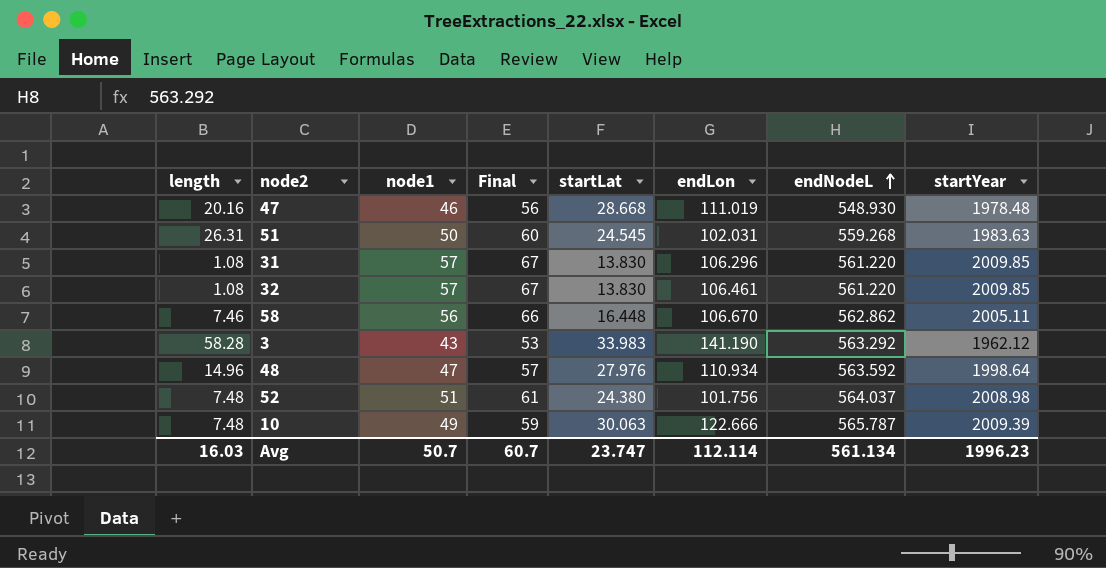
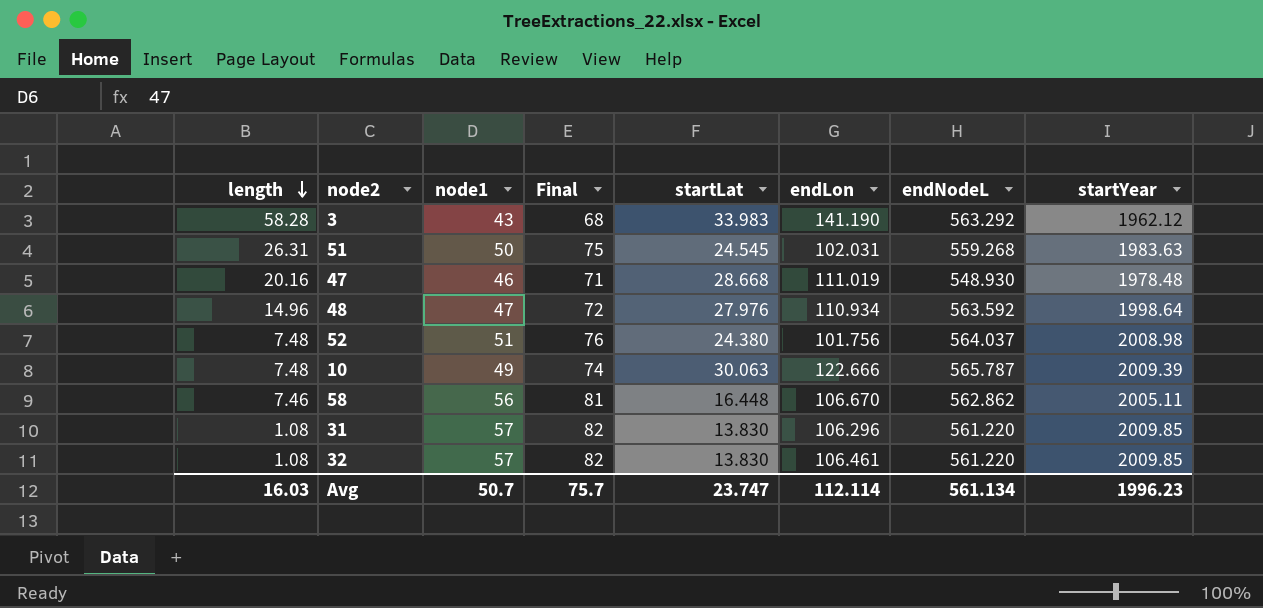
row order: endNodeL ascending -> length descending
column Final | formula: [node1] + 10 -> [node1] + 25
Avg | Final: 60.7 -> 75.7

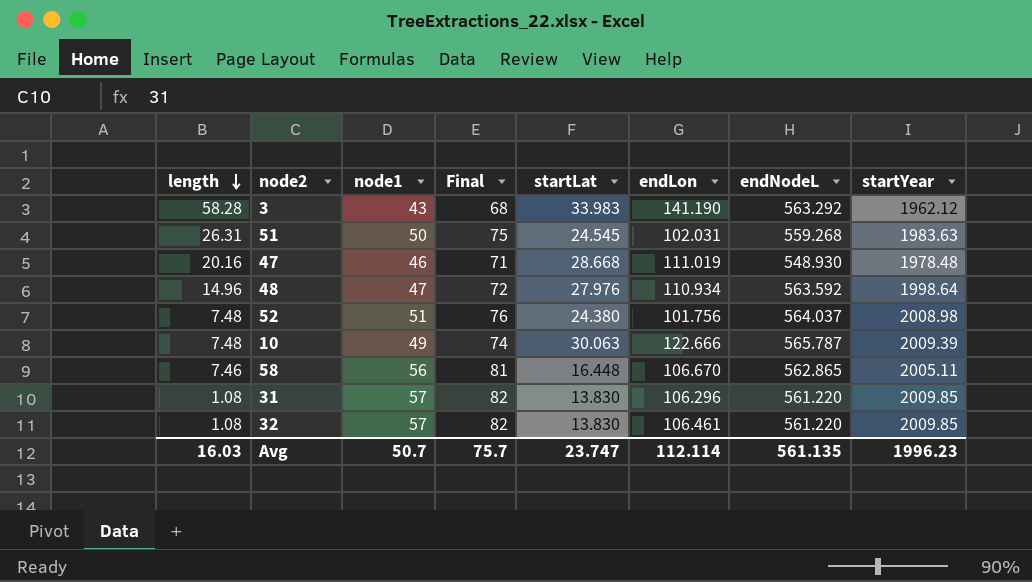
58 | endNodeL: 562.862 -> 562.865
Avg | endNodeL: 561.134 -> 561.135

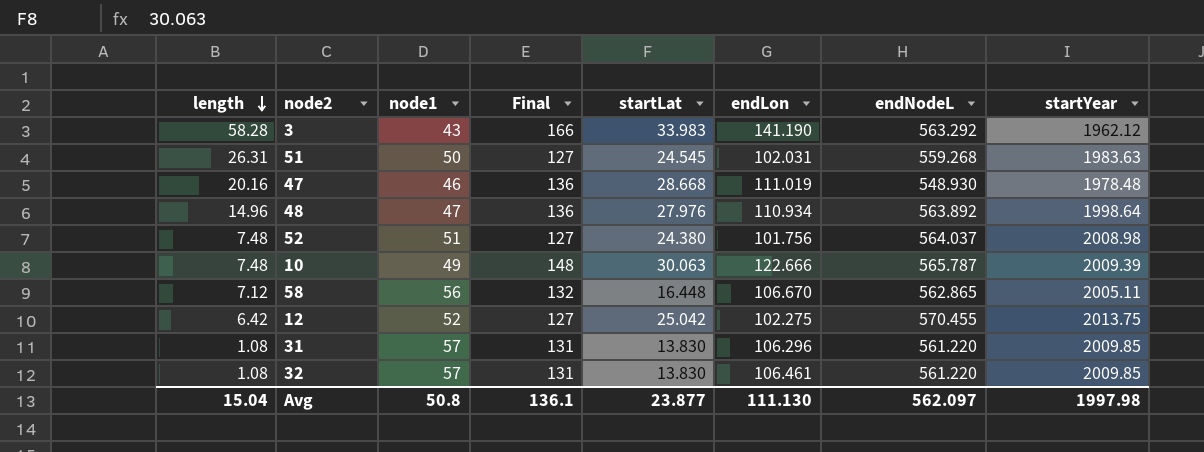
column Final | formula: [node1] + 25 -> [endLon] + 25
48 | endNodeL: 563.592 -> 563.892
58 | length: 7.46 -> 7.12
row 12: none -> 6.42 | 52 | 127 | 25.042 | 102.275 | 570.455 | 2013.75
Avg | length: 16.03 -> 15.04
Avg | node1: 50.7 -> 50.8
Avg | Final: 75.7 -> 136.1
Avg | startLat: 23.747 -> 23.877
Avg | endLon: 112.114 -> 111.130
Avg | endNodeL: 561.135 -> 562.097
Avg | startYear: 1996.23 -> 1997.98

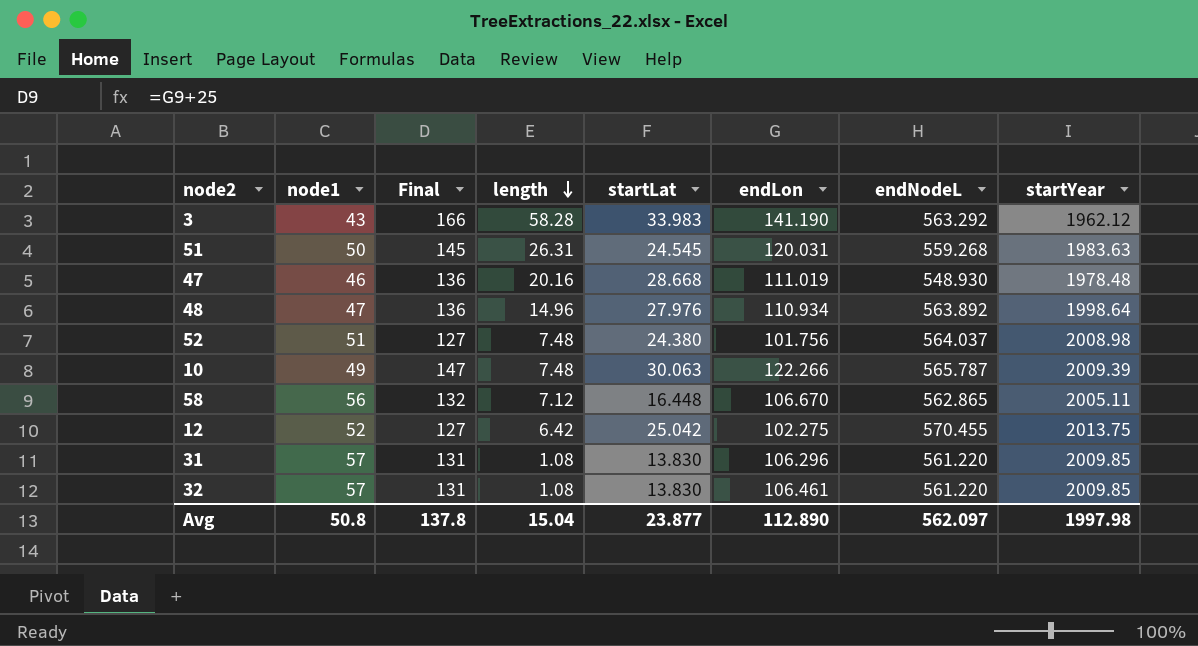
column length | position: 1 -> 4
51 | Final: 127 -> 145
51 | endLon: 102.031 -> 120.031
10 | Final: 148 -> 147
10 | endLon: 122.666 -> 122.266
Avg | Final: 136.1 -> 137.8
Avg | endLon: 111.130 -> 112.890

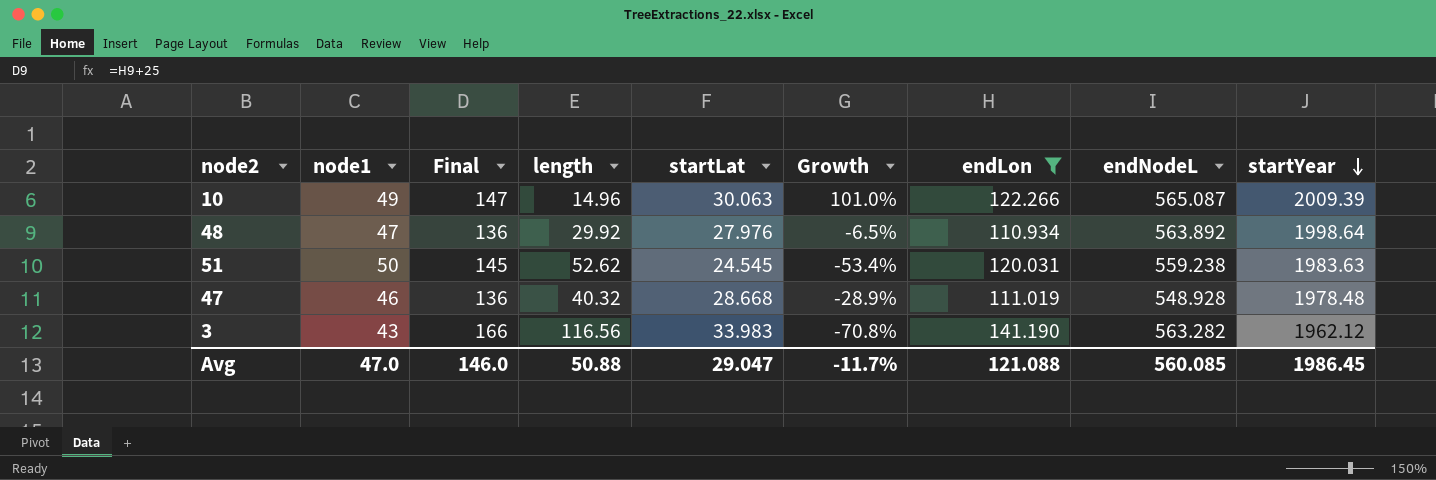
filter: none -> endLon >= 110.934
row order: length descending -> startYear descending
column Growth | formula: none -> ([startLat] - [length]) / [length]
10 | length: 7.48 -> 14.96
10 | endNodeL: 565.787 -> 565.087
48 | length: 14.96 -> 29.92
51 | length: 26.31 -> 52.62
51 | endNodeL: 559.268 -> 559.238
47 | length: 20.16 -> 40.32
47 | endNodeL: 548.930 -> 548.928
3 | length: 58.28 -> 116.56
3 | endNodeL: 563.292 -> 563.282
Avg | node1: 50.8 -> 47.0
Avg | Final: 137.8 -> 146.0
Avg | length: 15.04 -> 50.88
Avg | startLat: 23.877 -> 29.047
Avg | endLon: 112.890 -> 121.088
Avg | endNodeL: 562.097 -> 560.085
Avg | startYear: 1997.98 -> 1986.45

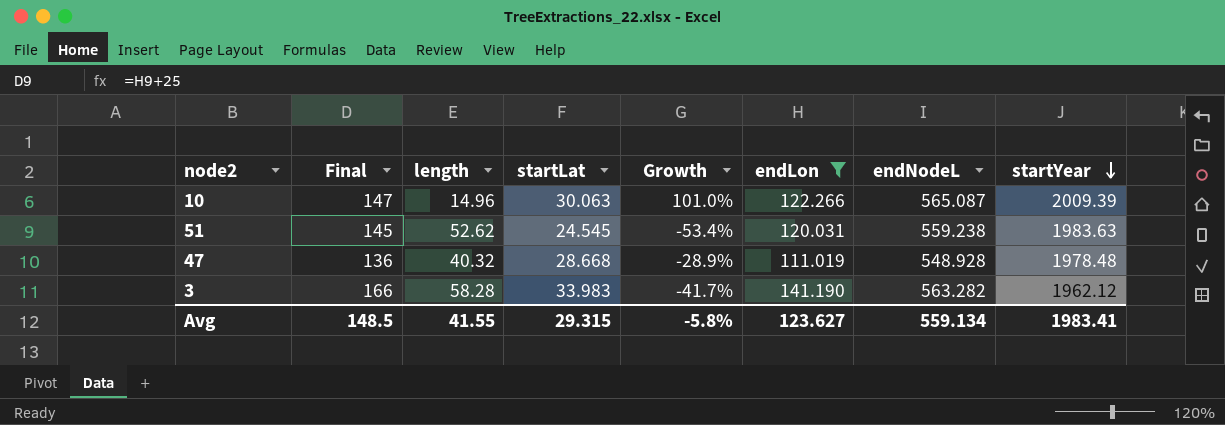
column node1 | position: 2 -> none
row 48: 47 | 136 | 29.92 | 27.976 | -6.5% | 110.934 | 563.892 | 1998.64 -> none
3 | length: 116.56 -> 58.28
3 | Growth: -70.8% -> -41.7%
Avg | Final: 146.0 -> 148.5
Avg | length: 50.88 -> 41.55
Avg | startLat: 29.047 -> 29.315
Avg | Growth: -11.7% -> -5.8%
Avg | endLon: 121.088 -> 123.627
Avg | endNodeL: 560.085 -> 559.134
Avg | startYear: 1986.45 -> 1983.41

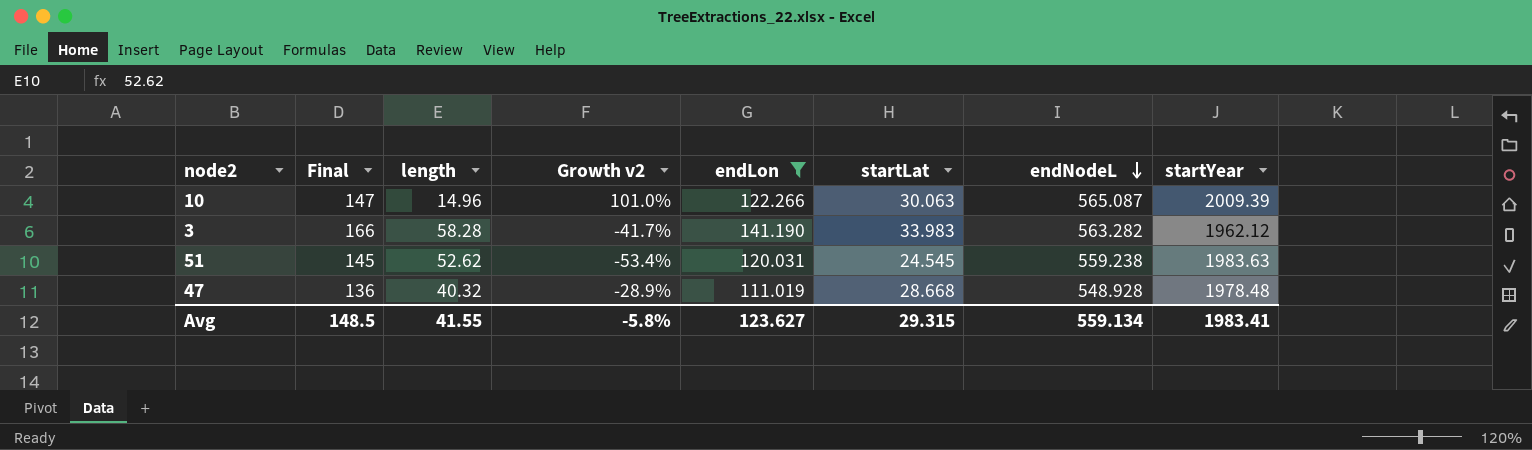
row order: startYear descending -> endNodeL descending
column name: Growth -> Growth v2
column startLat | position: 4 -> 6

